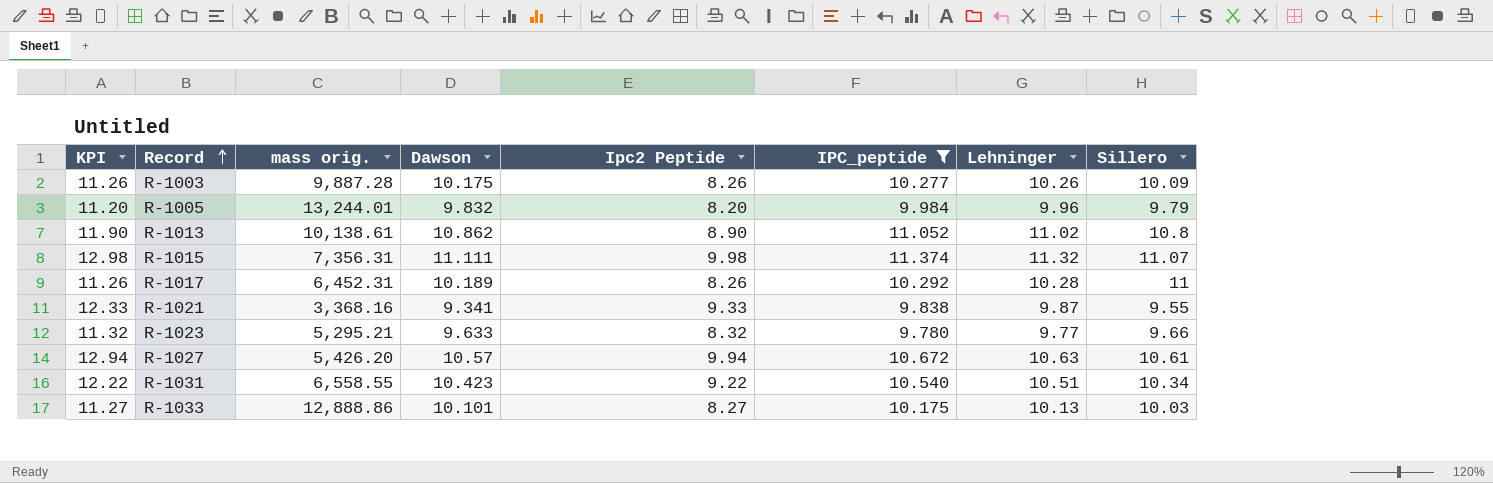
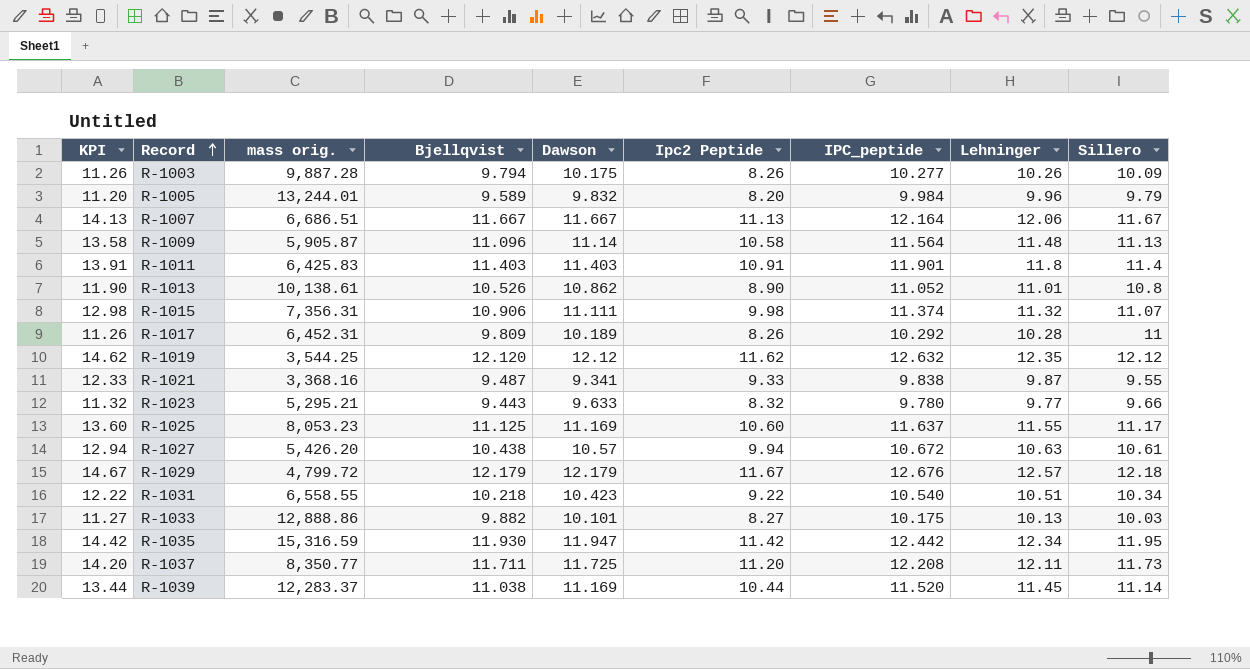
filter: IPC_peptide <= 11.374 -> none
column Bjellqvist | position: none -> 4
R-1013 | Lehninger: 11.02 -> 11.01

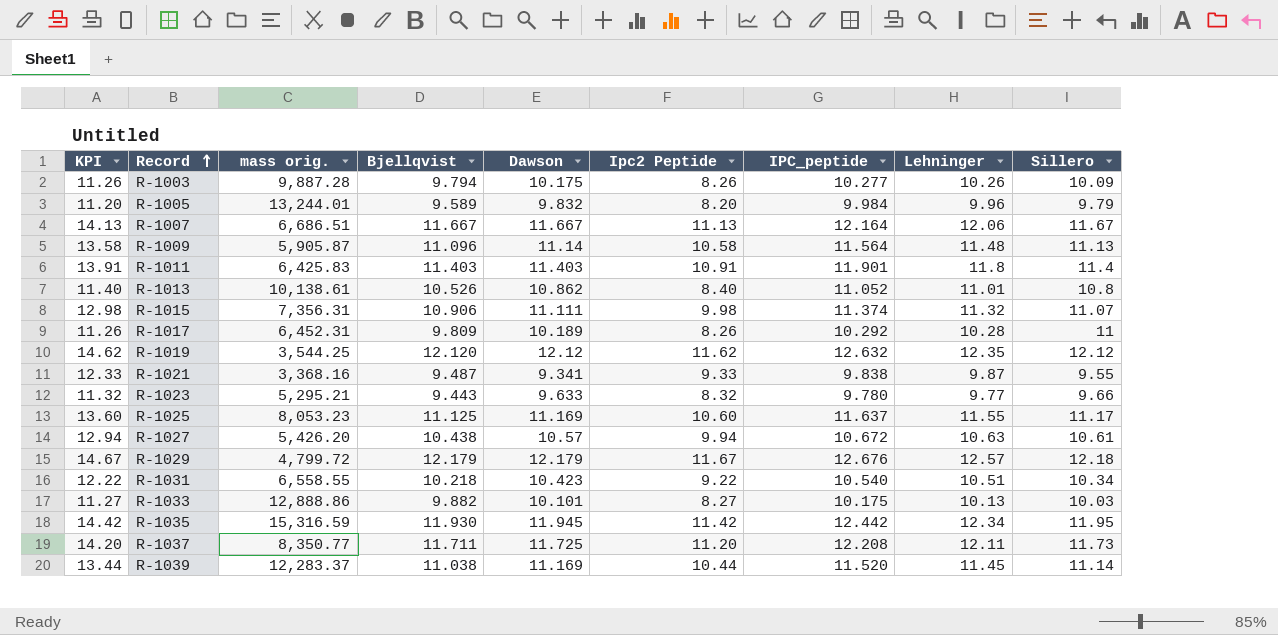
R-1013 | KPI: 11.90 -> 11.40
R-1013 | Ipc2 Peptide: 8.90 -> 8.40
R-1035 | Dawson: 11.947 -> 11.945

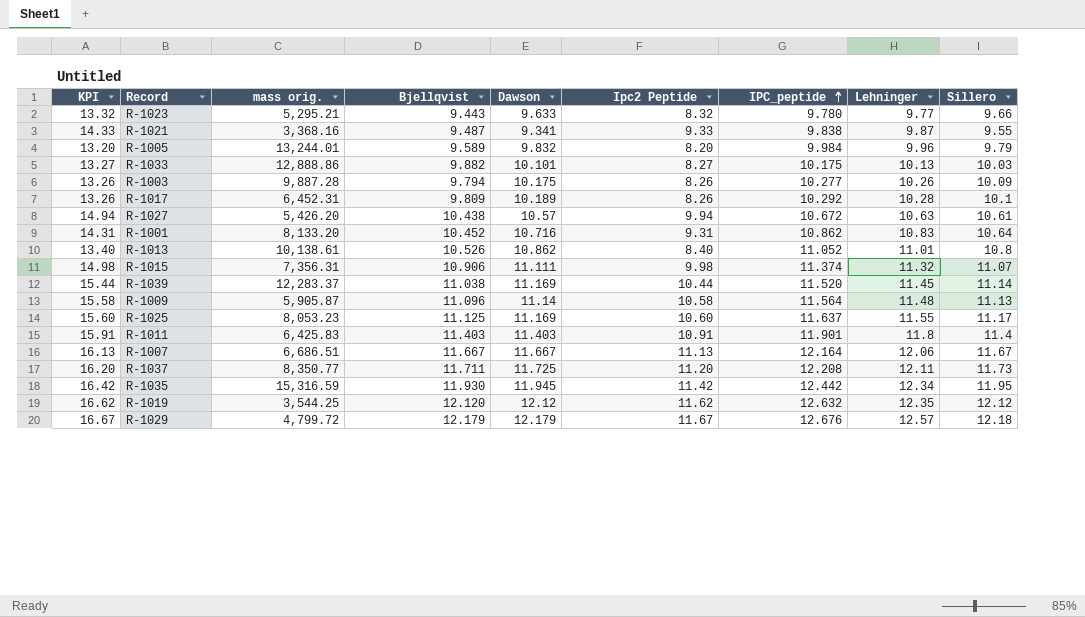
row order: Record ascending -> IPC_peptide ascending
column KPI | formula: [Ipc2 Peptide] + 3 -> [Ipc2 Peptide] + 5
row R-1031: 12.22 | 6,558.55 | 10.218 | 10.423 | 9.22 | 10.540 | 10.51 | 10.34 -> none
R-1017 | Sillero: 11 -> 10.1
row R-1001: none -> 14.31 | 8,133.20 | 10.452 | 10.716 | 9.31 | 10.862 | 10.83 | 10.64

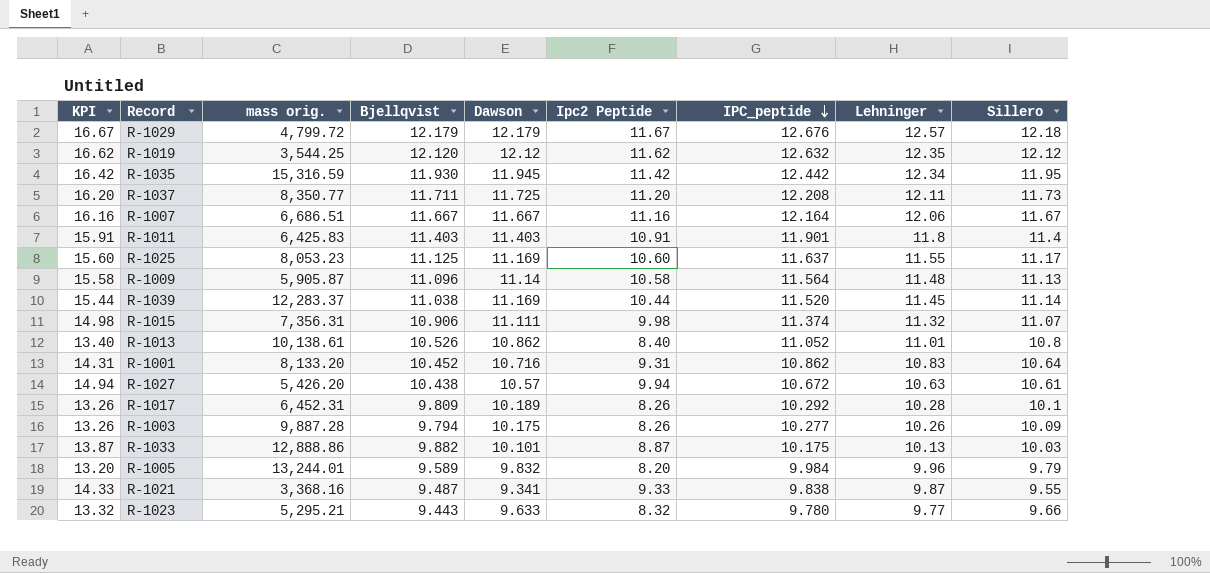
row order: IPC_peptide ascending -> IPC_peptide descending
R-1007 | KPI: 16.13 -> 16.16
R-1007 | Ipc2 Peptide: 11.13 -> 11.16
R-1033 | KPI: 13.27 -> 13.87
R-1033 | Ipc2 Peptide: 8.27 -> 8.87

